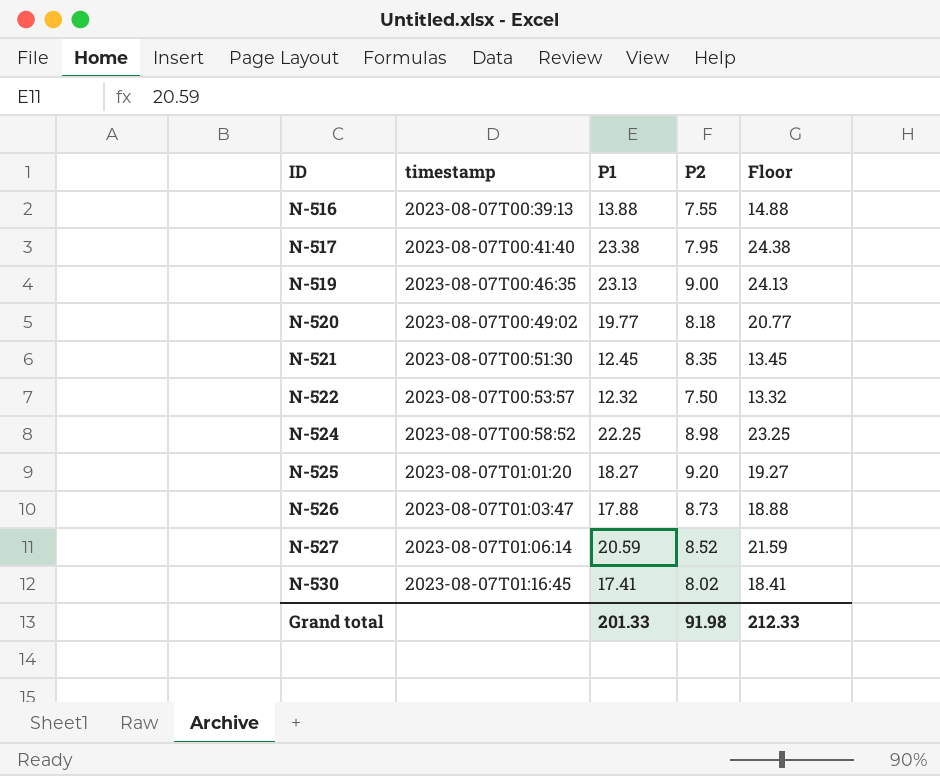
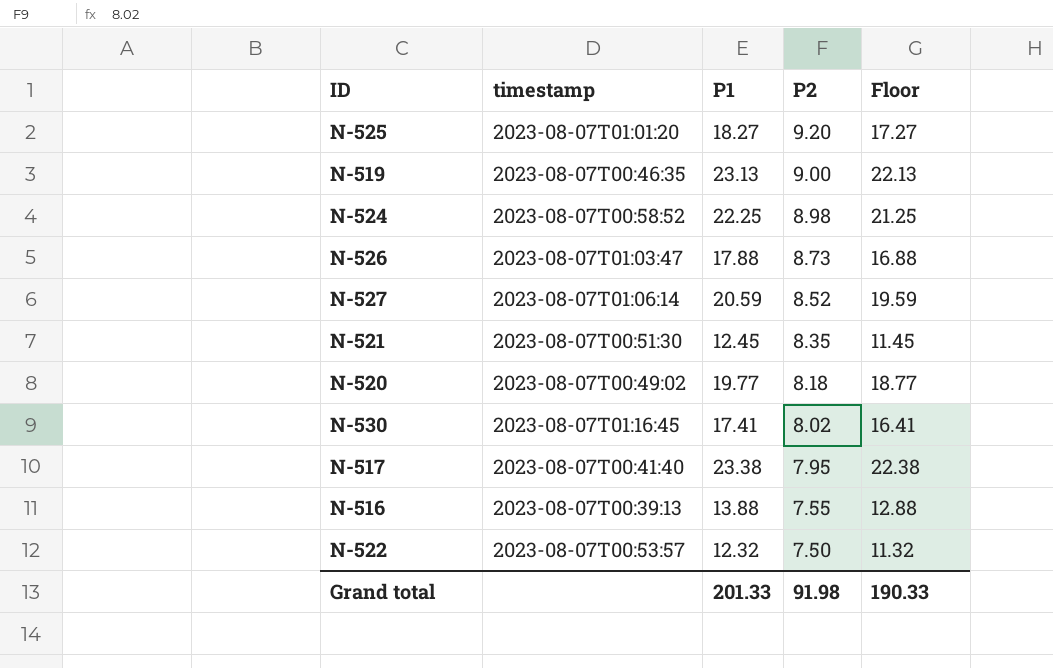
row order: ID ascending -> P2 descending
column Floor | formula: [P1] + 1 -> [P1] - 1
Grand total | Floor: 212.33 -> 190.33

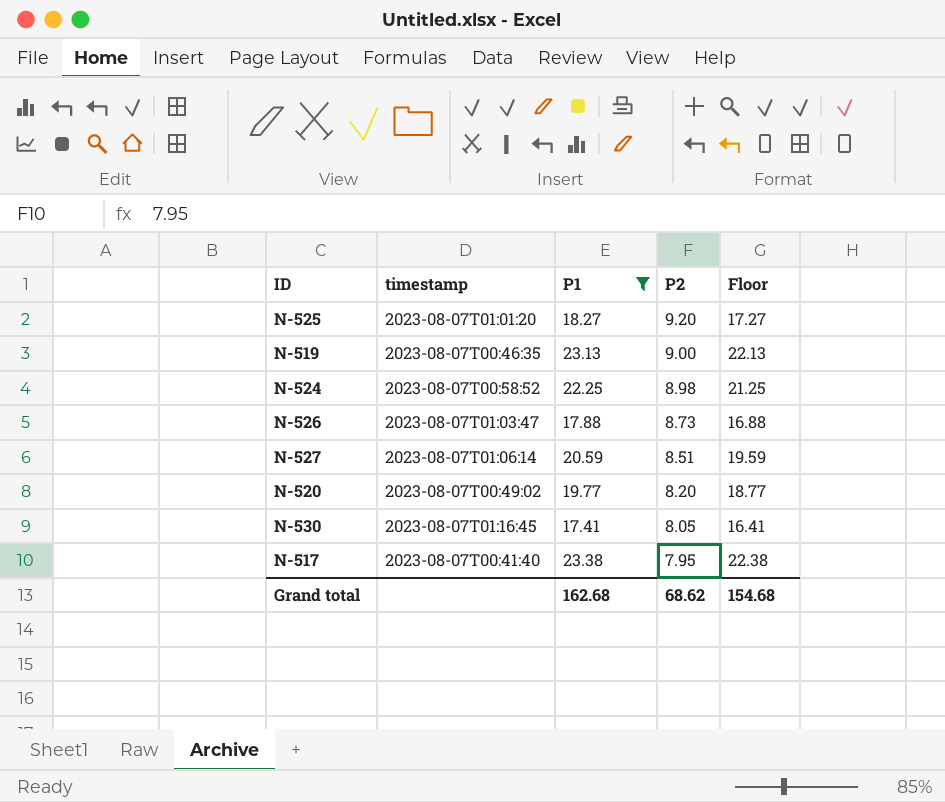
filter: none -> P1 >= 17.41
N-527 | P2: 8.52 -> 8.51
N-520 | P2: 8.18 -> 8.20
N-530 | P2: 8.02 -> 8.05
Grand total | P1: 201.33 -> 162.68
Grand total | P2: 91.98 -> 68.62
Grand total | Floor: 190.33 -> 154.68

